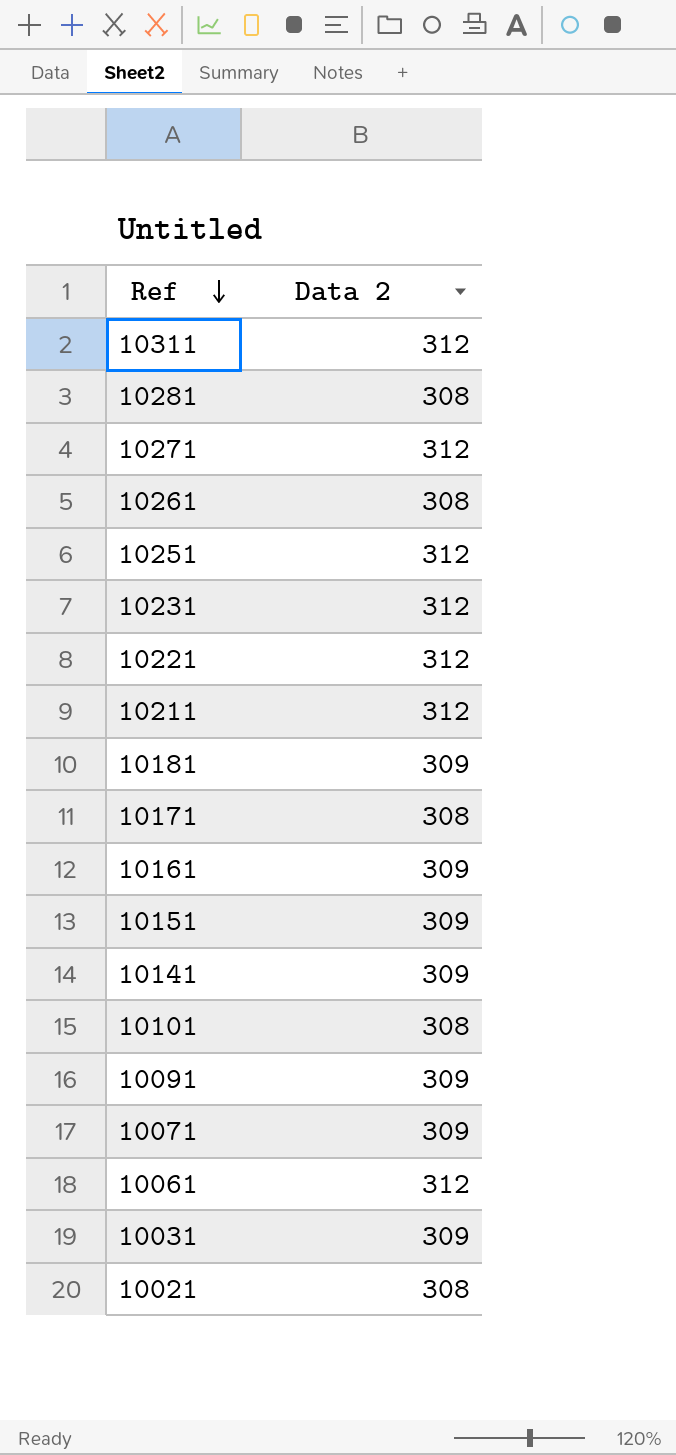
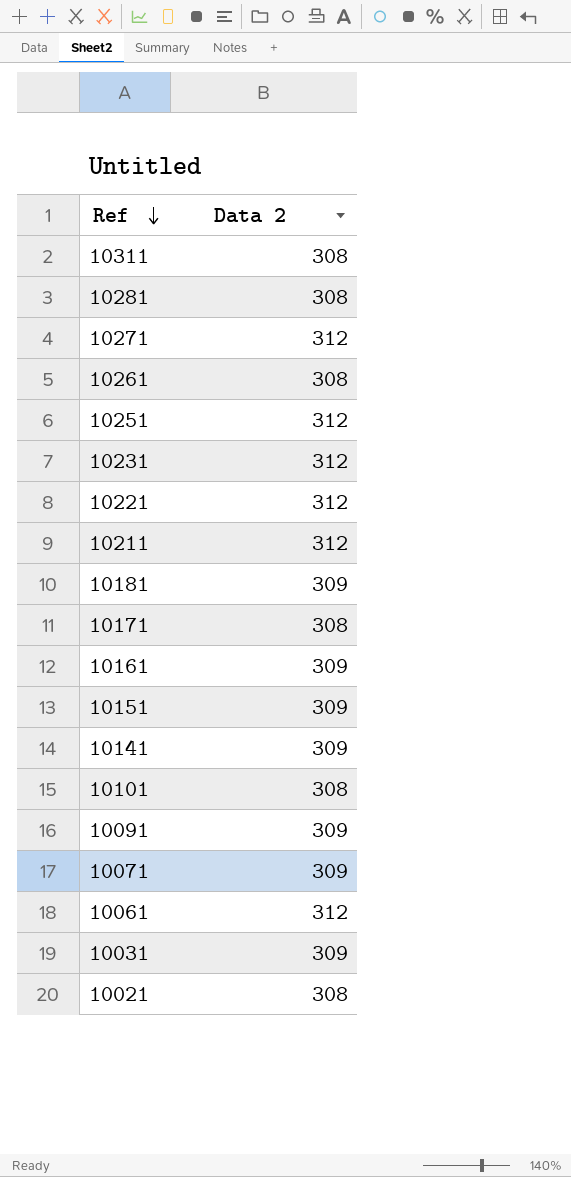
10311 | Data 2: 312 -> 308

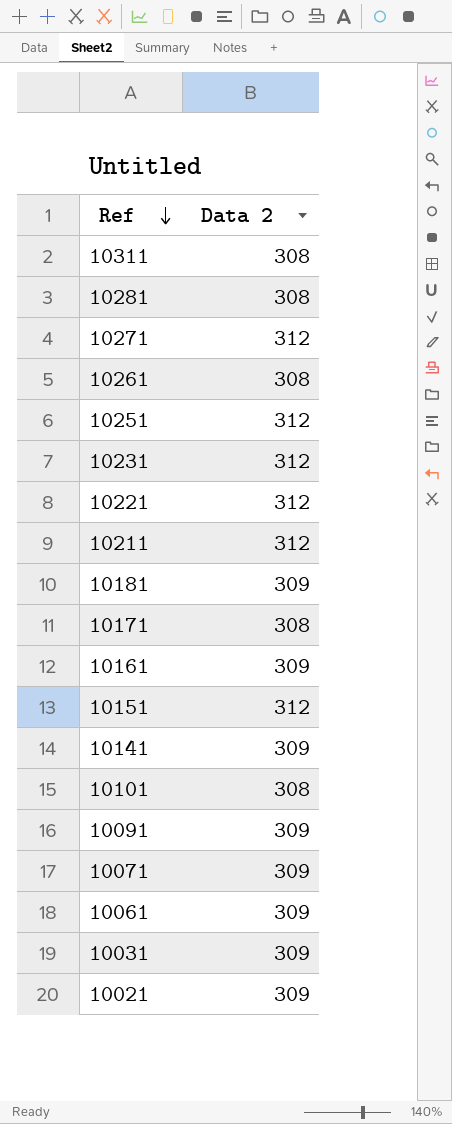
10151 | Data 2: 309 -> 312
10061 | Data 2: 312 -> 309
10021 | Data 2: 308 -> 309

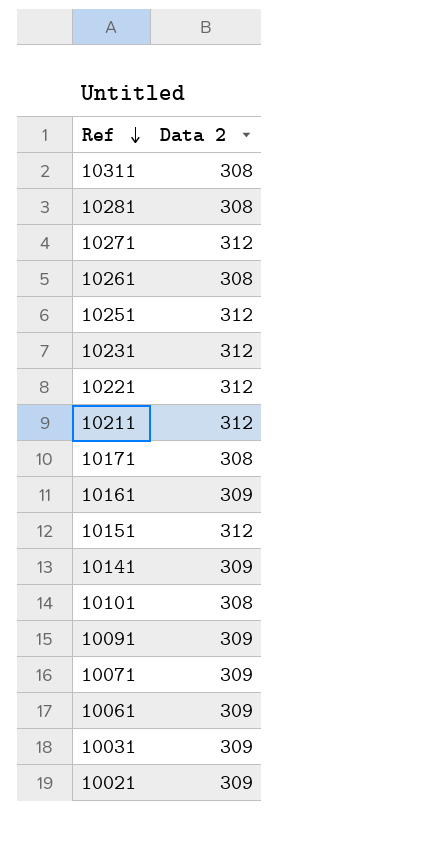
row 10181: 309 -> none

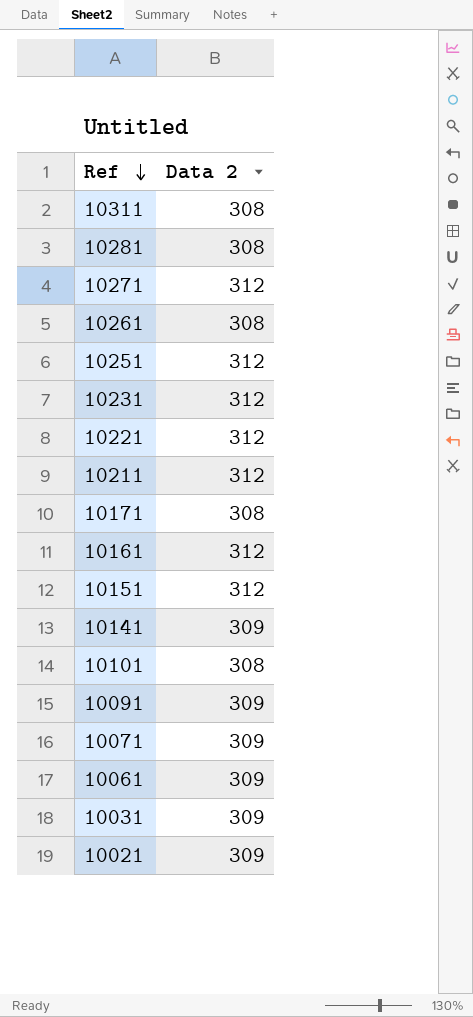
10161 | Data 2: 309 -> 312

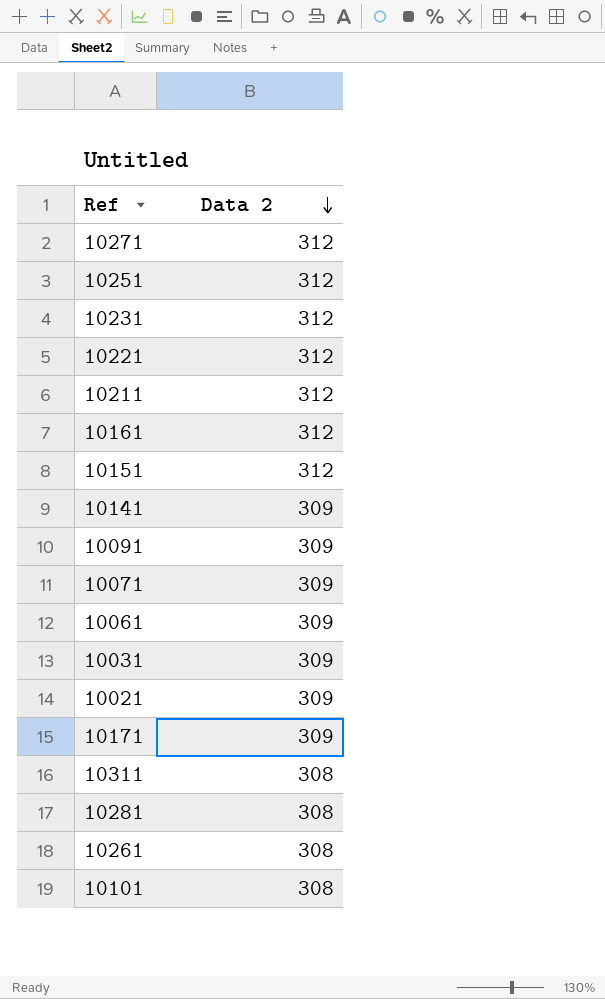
row order: Ref descending -> Data 2 descending
10171 | Data 2: 308 -> 309

